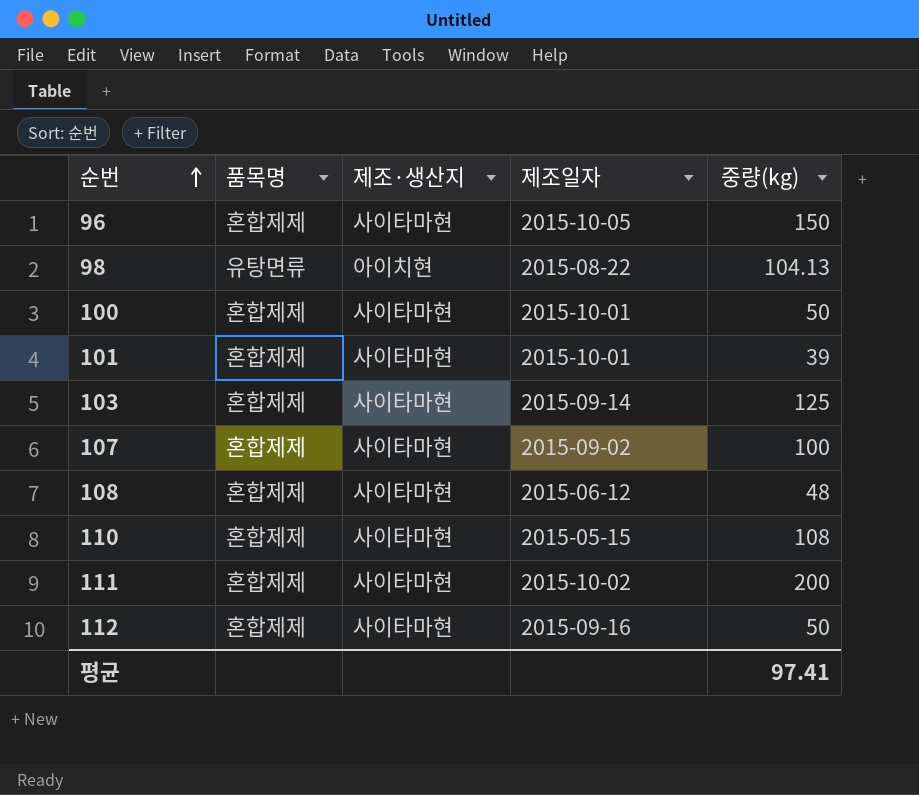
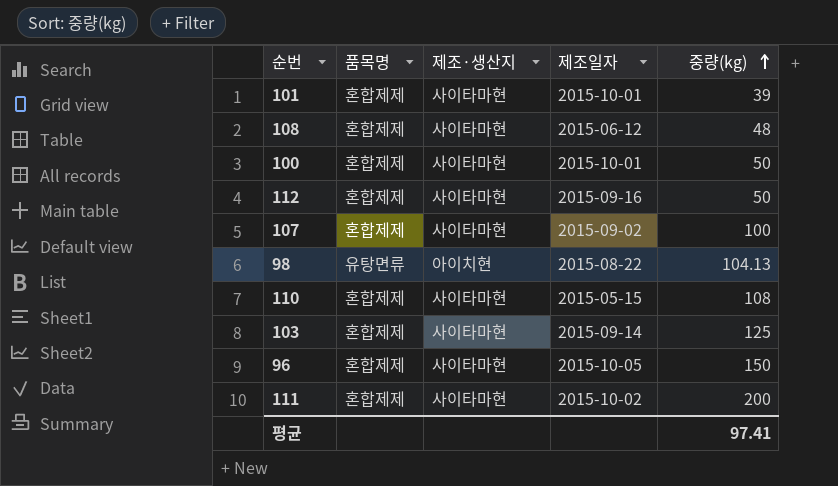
row order: 순번 ascending -> 중량(kg) ascending

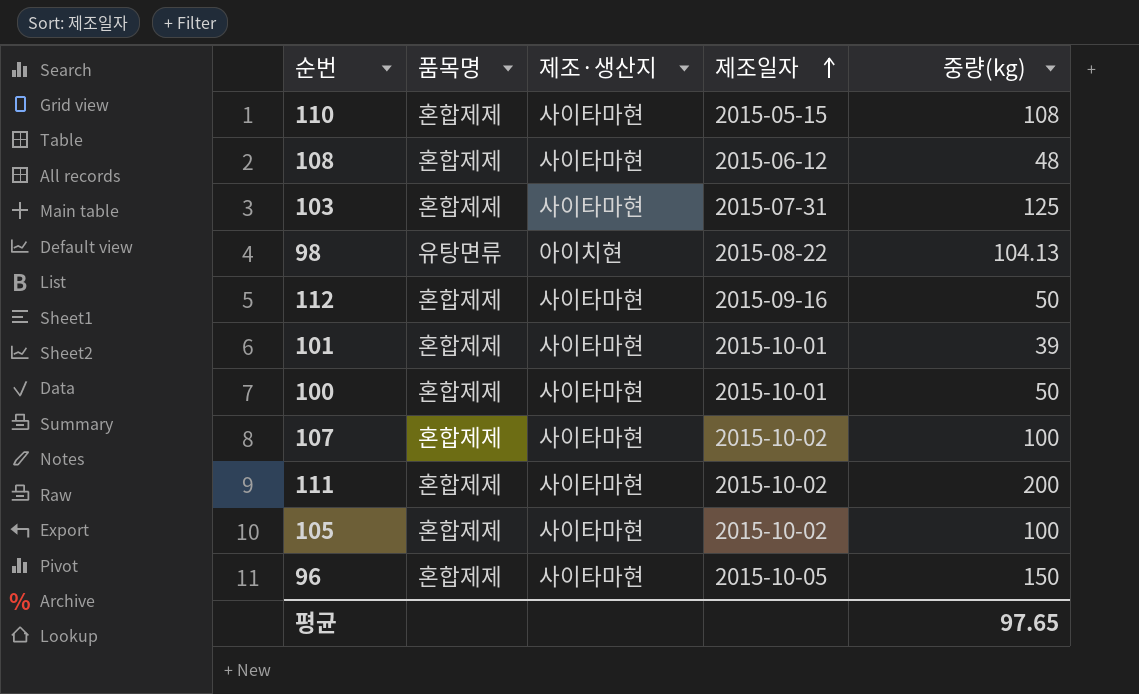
row order: 중량(kg) ascending -> 제조일자 ascending
103 | 제조일자: 2015-09-14 -> 2015-07-31
107 | 제조일자: 2015-09-02 -> 2015-10-02
row 105: none -> 혼합제제 | 사이타마현 | 2015-10-02 | 100
평균 | 중량(kg): 97.41 -> 97.65

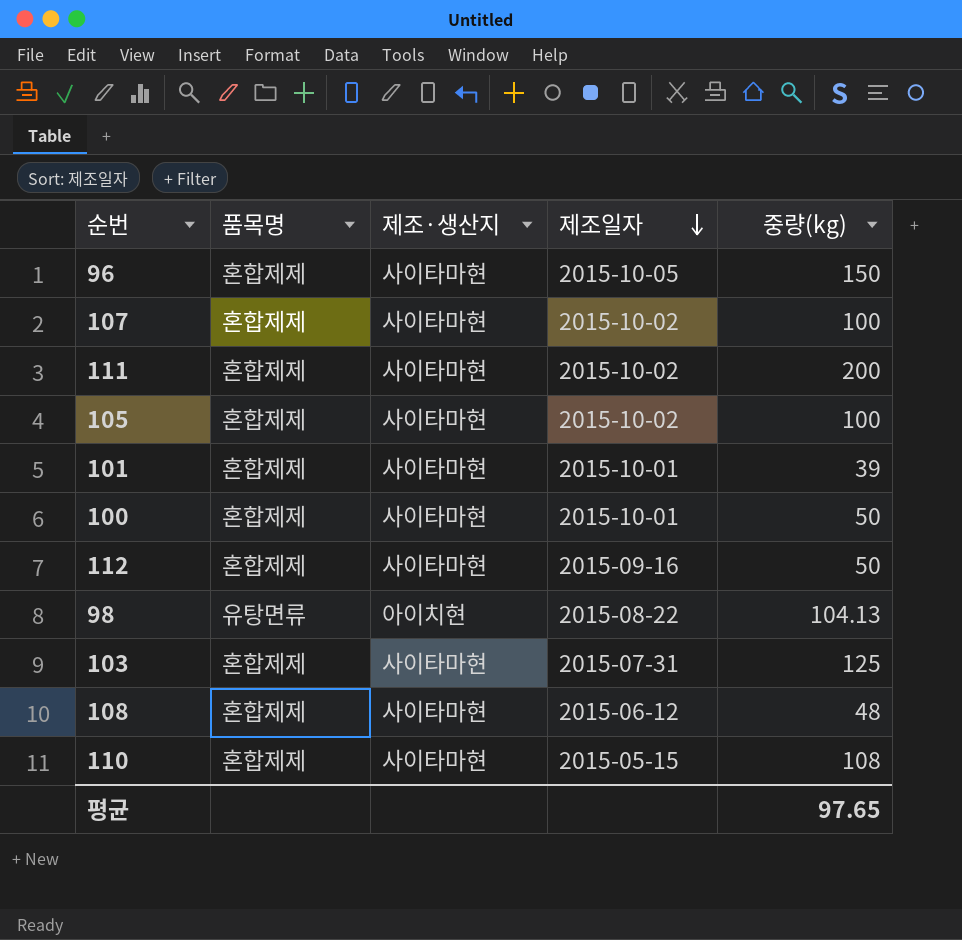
row order: 제조일자 ascending -> 제조일자 descending

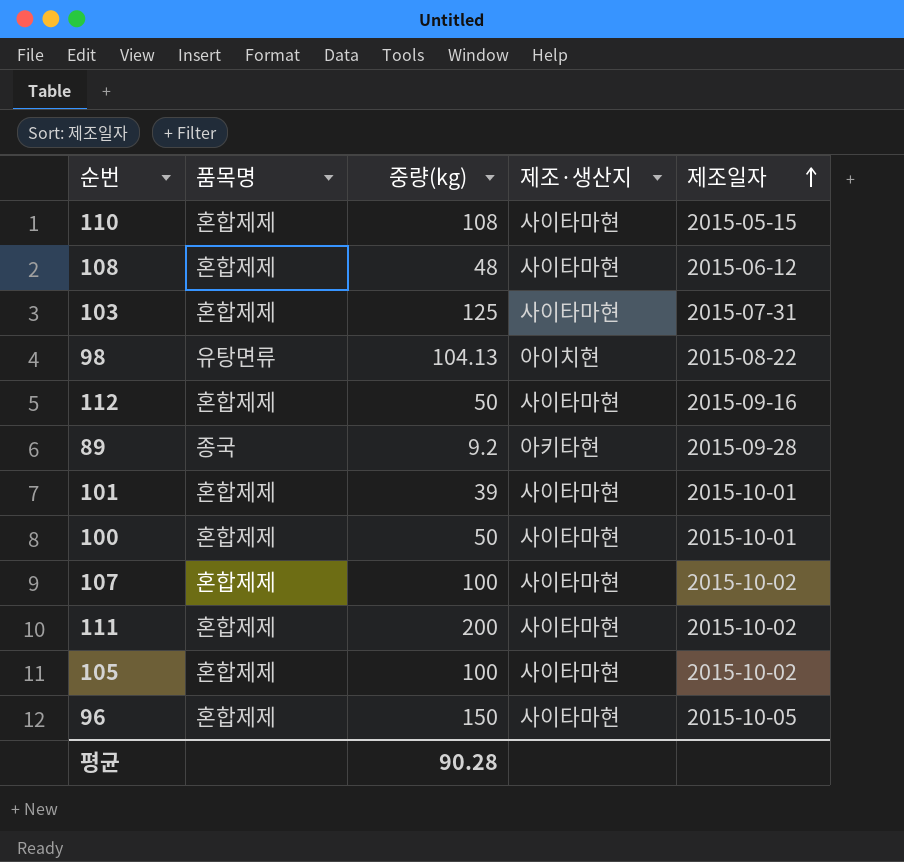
row order: 제조일자 descending -> 제조일자 ascending
column 중량(kg) | position: 5 -> 3
row 89: none -> 종국 | 9.2 | 아키타현 | 2015-09-28
평균 | 중량(kg): 97.65 -> 90.28

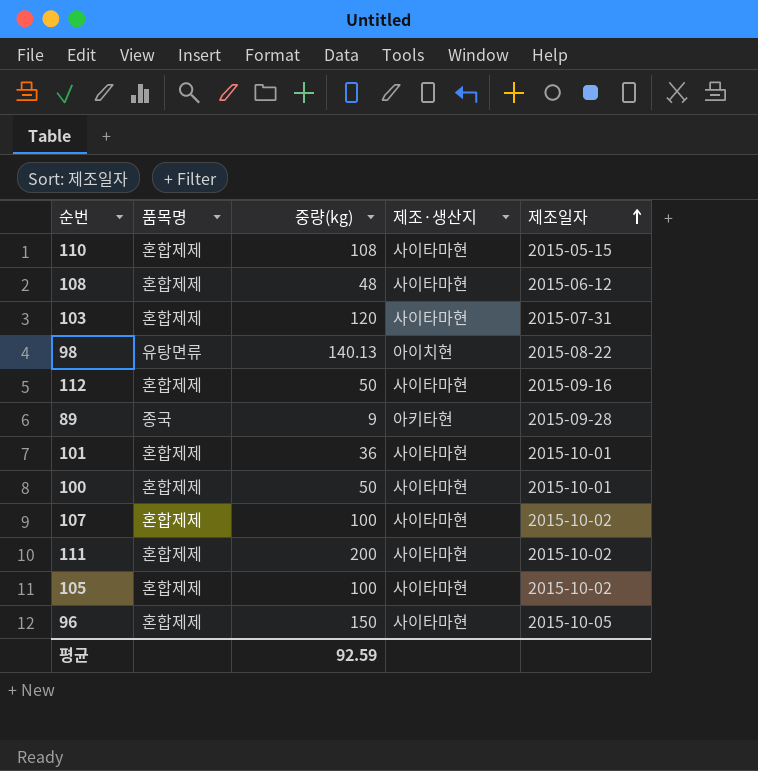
103 | 중량(kg): 125 -> 120
98 | 중량(kg): 104.13 -> 140.13
89 | 중량(kg): 9.2 -> 9
101 | 중량(kg): 39 -> 36
평균 | 중량(kg): 90.28 -> 92.59

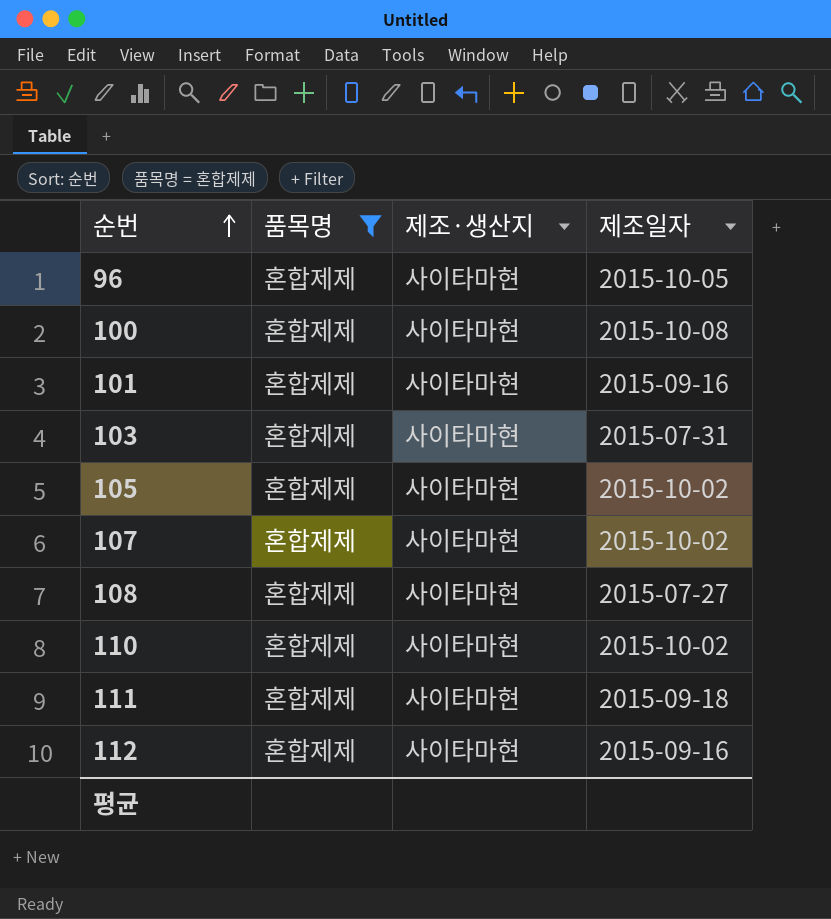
filter: none -> 품목명 = 혼합제제
row order: 제조일자 ascending -> 순번 ascending
column 중량(kg) | position: 3 -> none
100 | 제조일자: 2015-10-01 -> 2015-10-08
101 | 제조일자: 2015-10-01 -> 2015-09-16
108 | 제조일자: 2015-06-12 -> 2015-07-27
110 | 제조일자: 2015-05-15 -> 2015-10-02
111 | 제조일자: 2015-10-02 -> 2015-09-18

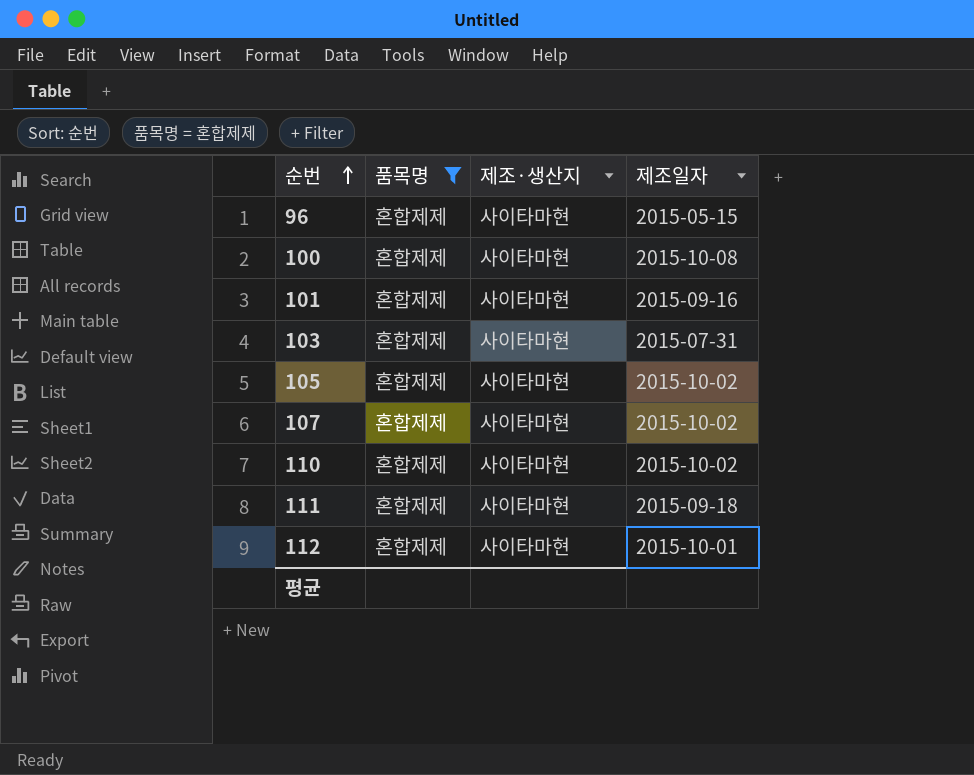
row 108: 혼합제제 | 사이타마현 | 2015-07-27 -> none
96 | 제조일자: 2015-10-05 -> 2015-05-15
112 | 제조일자: 2015-09-16 -> 2015-10-01

